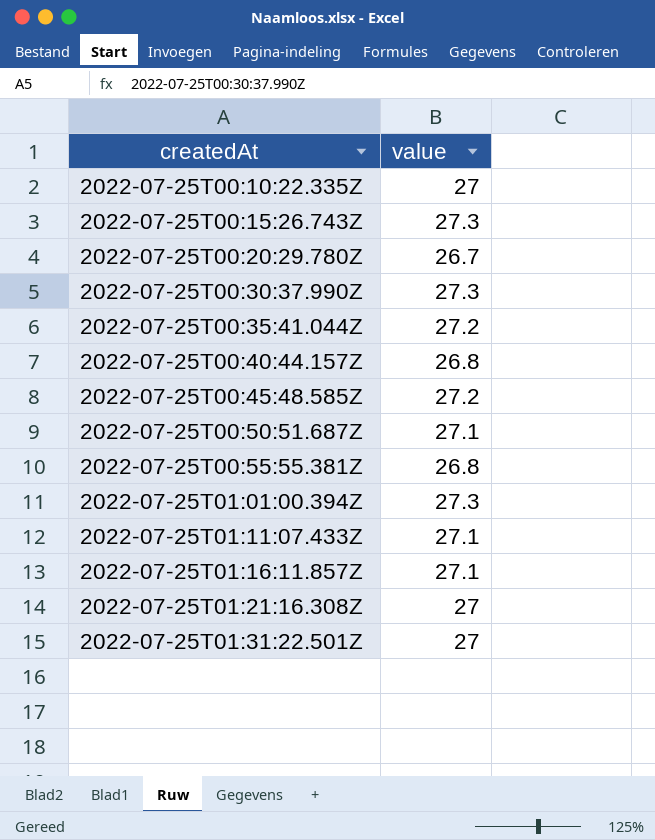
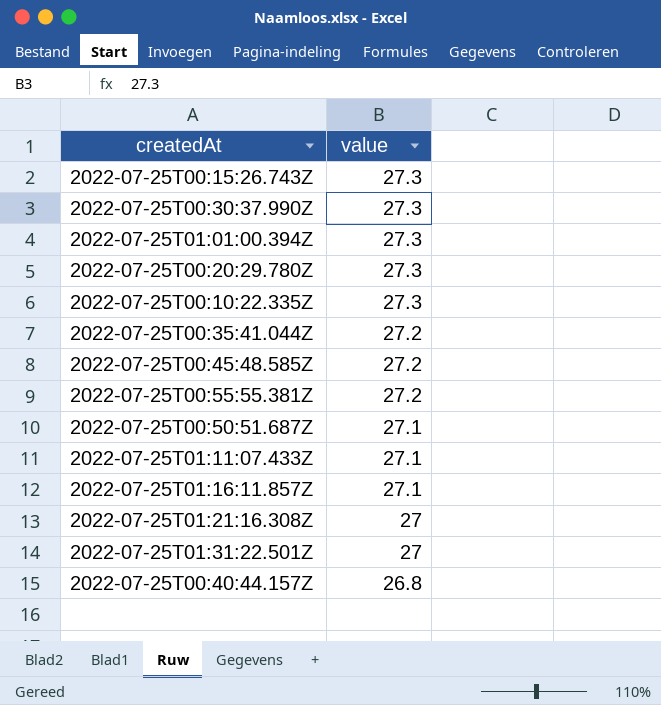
row order: createdAt ascending -> value descending
2022-07-25T00:20:29.780Z | value: 26.7 -> 27.3
2022-07-25T00:10:22.335Z | value: 27 -> 27.3
2022-07-25T00:55:55.381Z | value: 26.8 -> 27.2

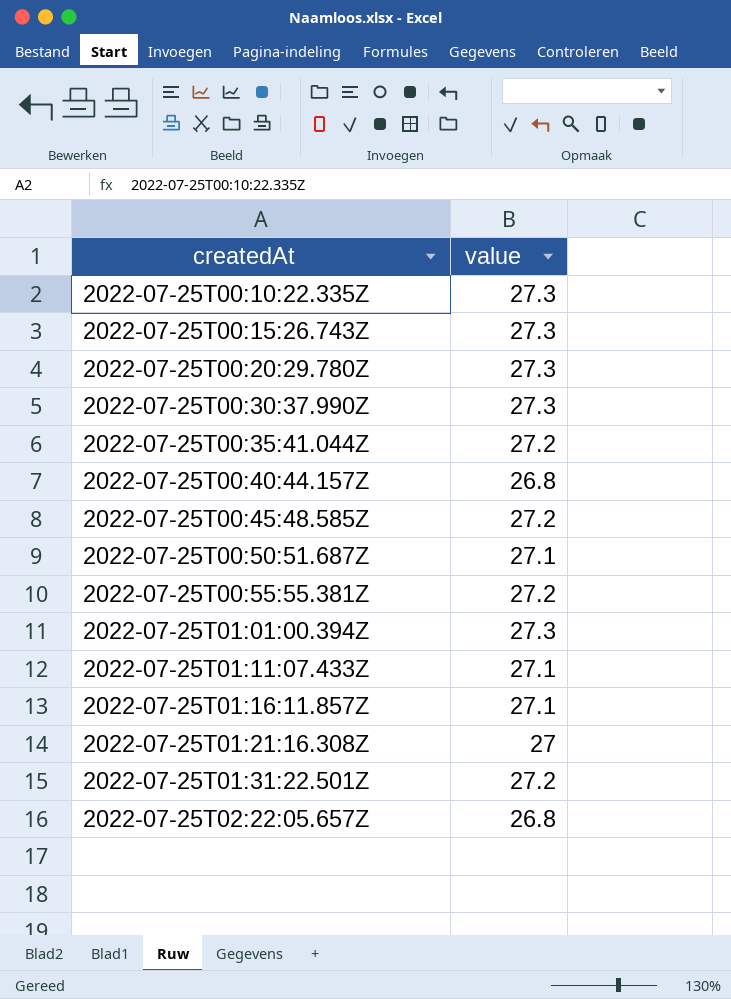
row order: value descending -> createdAt ascending
2022-07-25T01:31:22.501Z | value: 27 -> 27.2
row 2022-07-25T02:22:05.657Z: none -> 26.8

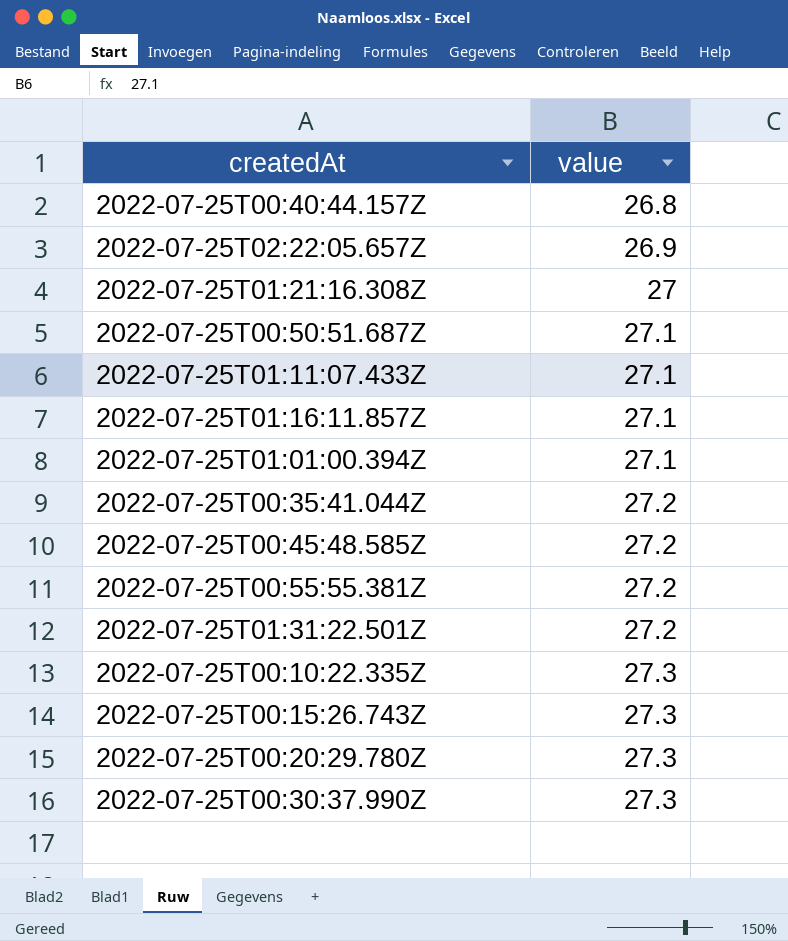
row order: createdAt ascending -> value ascending
2022-07-25T02:22:05.657Z | value: 26.8 -> 26.9
2022-07-25T01:01:00.394Z | value: 27.3 -> 27.1

